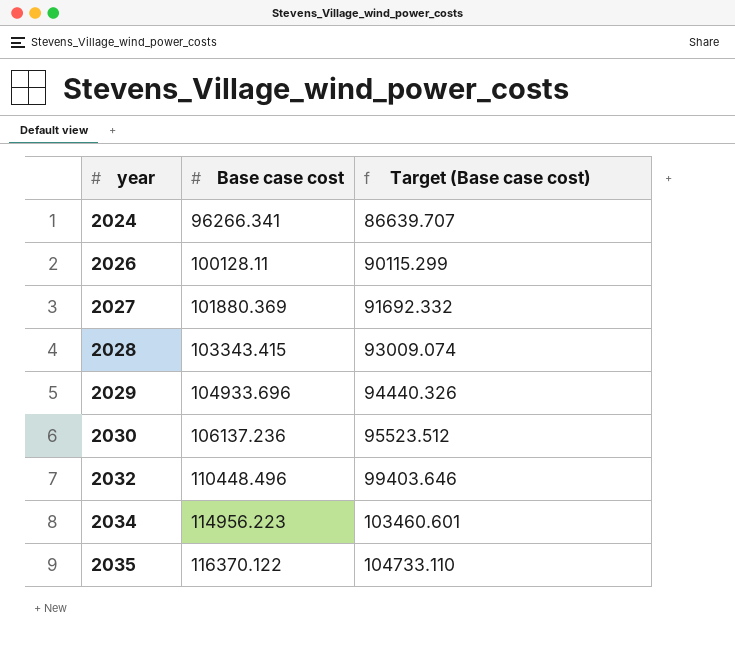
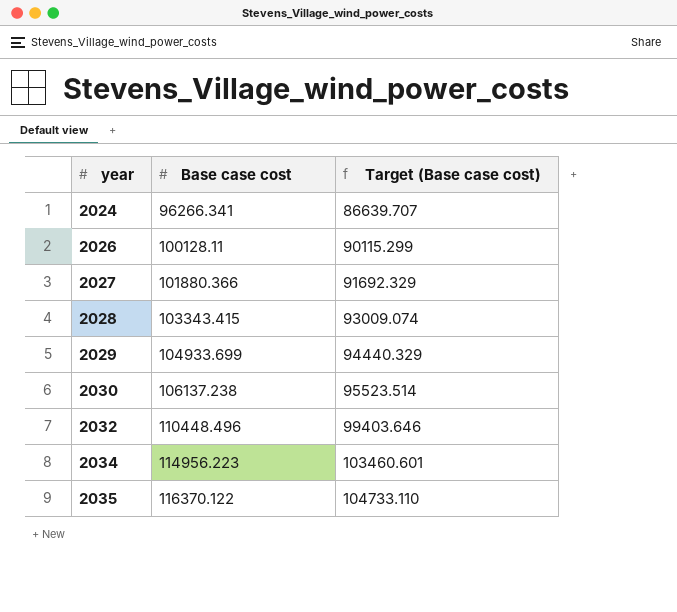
2027 | Base case cost: 101880.369 -> 101880.366
2027 | Target (Base case cost): 91692.332 -> 91692.329
2029 | Base case cost: 104933.696 -> 104933.699
2029 | Target (Base case cost): 94440.326 -> 94440.329
2030 | Base case cost: 106137.236 -> 106137.238
2030 | Target (Base case cost): 95523.512 -> 95523.514

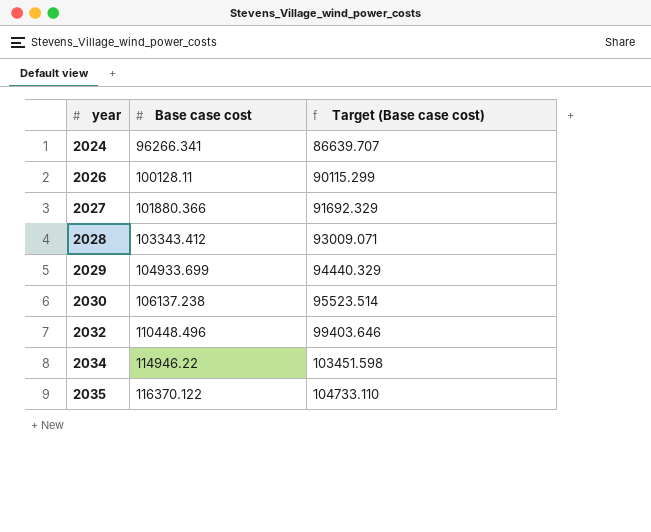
2028 | Base case cost: 103343.415 -> 103343.412
2028 | Target (Base case cost): 93009.074 -> 93009.071
2034 | Base case cost: 114956.223 -> 114946.22
2034 | Target (Base case cost): 103460.601 -> 103451.598

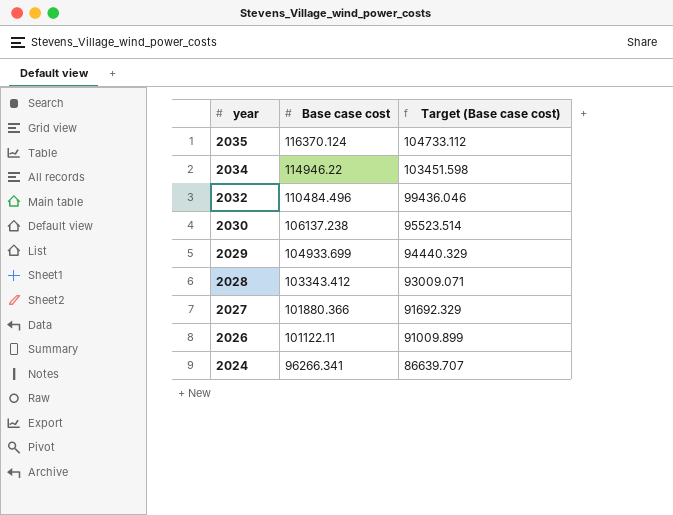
row order: year ascending -> year descending
2035 | Base case cost: 116370.122 -> 116370.124
2035 | Target (Base case cost): 104733.110 -> 104733.112
2032 | Base case cost: 110448.496 -> 110484.496
2032 | Target (Base case cost): 99403.646 -> 99436.046
2026 | Base case cost: 100128.11 -> 101122.11
2026 | Target (Base case cost): 90115.299 -> 91009.899

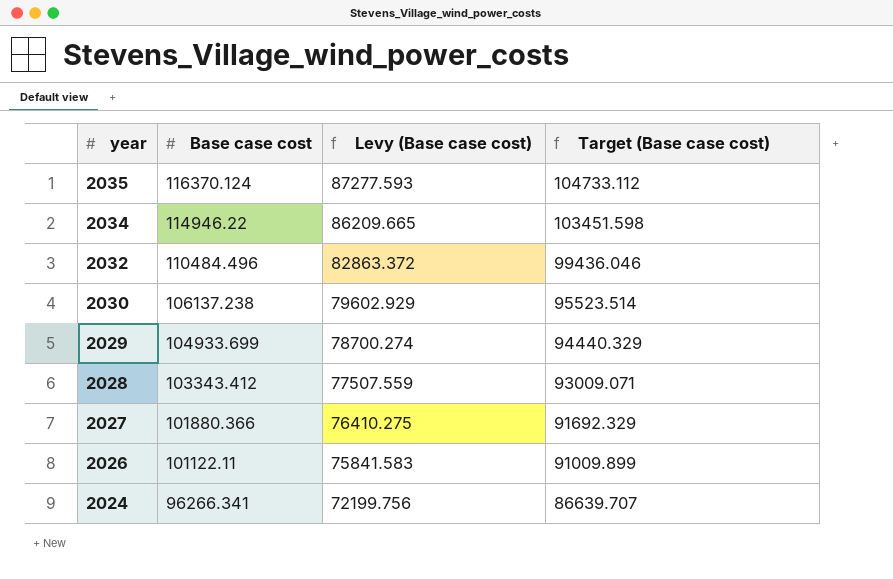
column Levy (Base case cost) | formula: none -> [Base case cost] * 0.75

